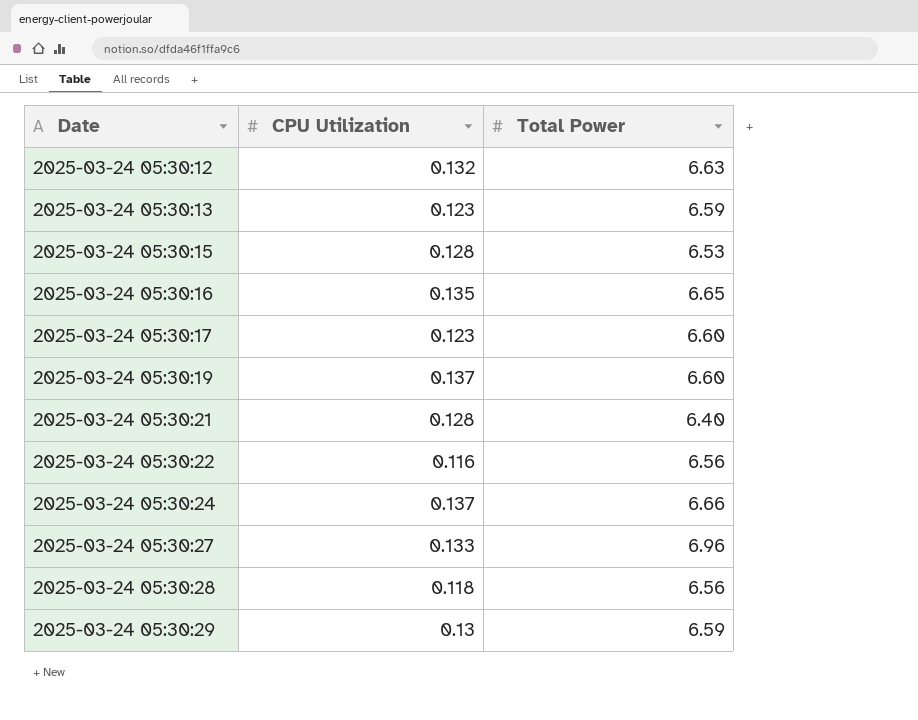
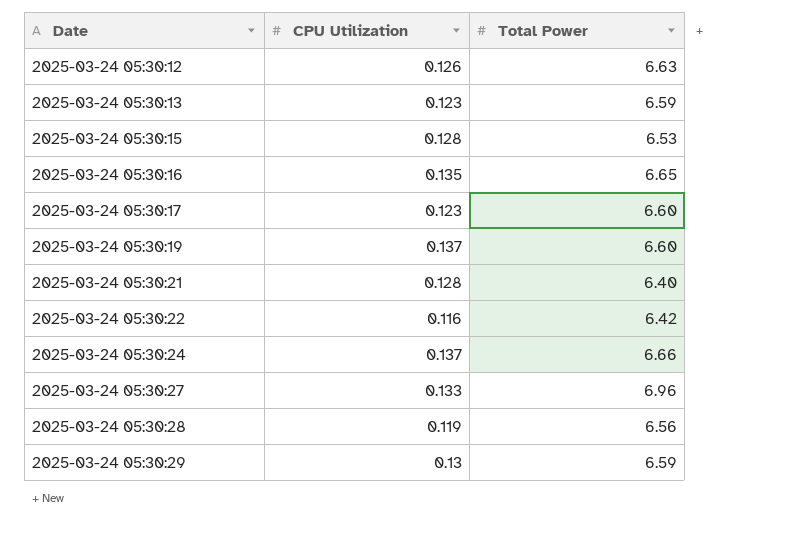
2025-03-24 05:30:12 | CPU Utilization: 0.132 -> 0.126
2025-03-24 05:30:22 | Total Power: 6.56 -> 6.42
2025-03-24 05:30:28 | CPU Utilization: 0.118 -> 0.119

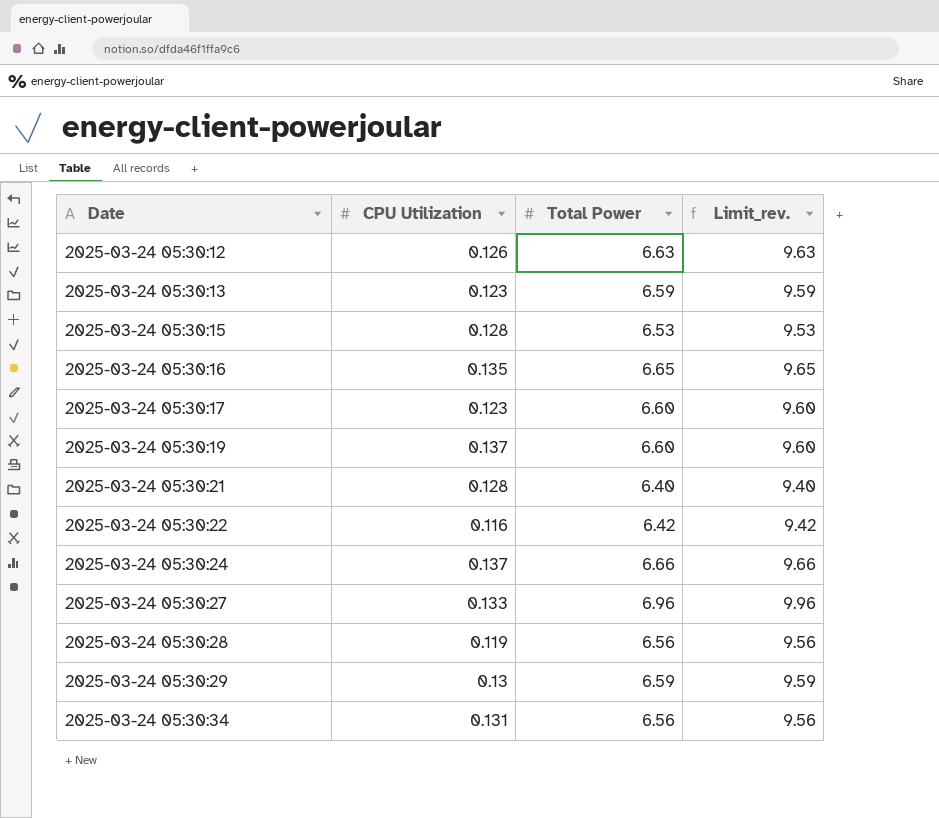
column Limit_rev. | formula: none -> [Total Power] + 3
row 2025-03-24 05:30:34: none -> 0.131 | 6.56 | 9.56

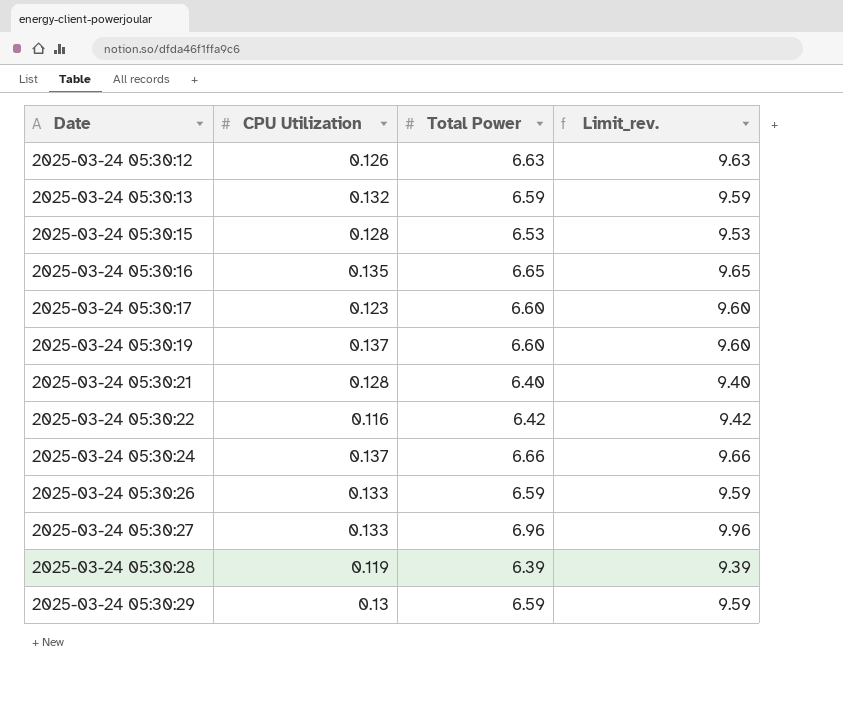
row 2025-03-24 05:30:34: 0.131 | 6.56 | 9.56 -> none
2025-03-24 05:30:13 | CPU Utilization: 0.123 -> 0.132
row 2025-03-24 05:30:26: none -> 0.133 | 6.59 | 9.59
2025-03-24 05:30:28 | Total Power: 6.56 -> 6.39
2025-03-24 05:30:28 | Limit_rev.: 9.56 -> 9.39

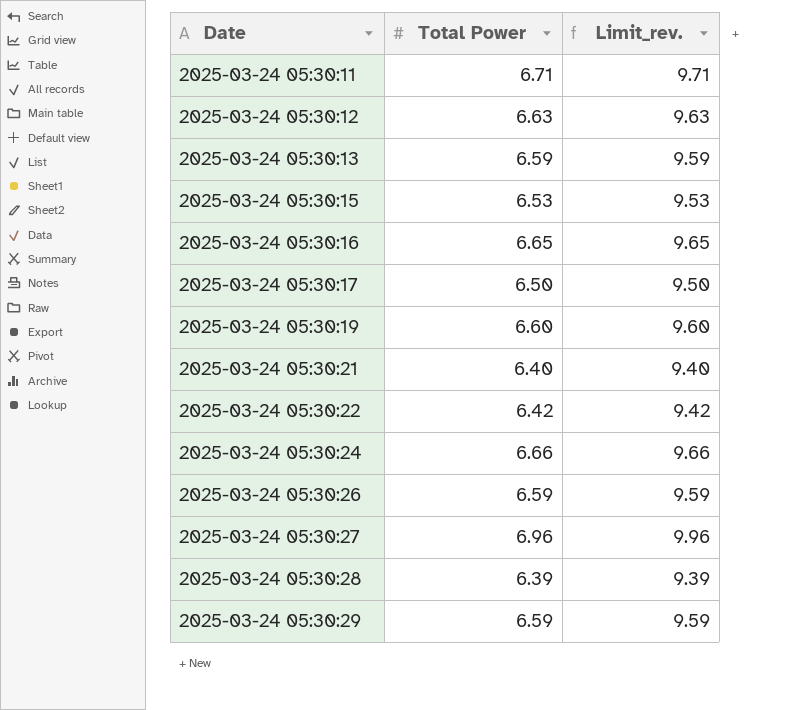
column CPU Utilization | position: 2 -> none
row 2025-03-24 05:30:11: none -> 6.71 | 9.71
2025-03-24 05:30:17 | Total Power: 6.60 -> 6.50
2025-03-24 05:30:17 | Limit_rev.: 9.60 -> 9.50

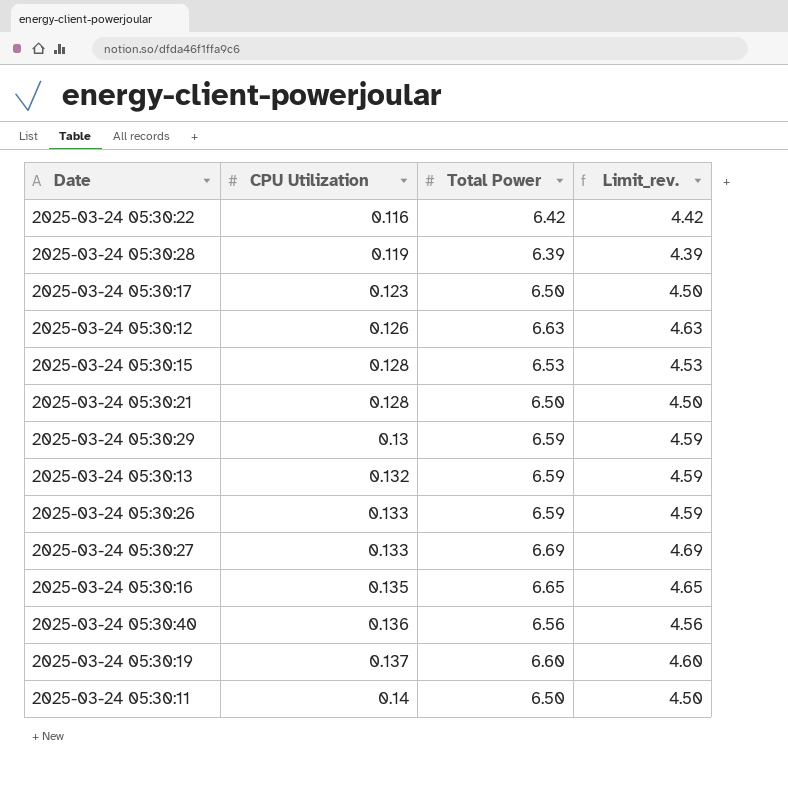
row order: Date ascending -> CPU Utilization ascending
column CPU Utilization | position: none -> 2
column Limit_rev. | formula: [Total Power] + 3 -> [Total Power] - 2
row 2025-03-24 05:30:24: 6.66 | 9.66 -> none
2025-03-24 05:30:21 | Total Power: 6.40 -> 6.50
2025-03-24 05:30:27 | Total Power: 6.96 -> 6.69
row 2025-03-24 05:30:40: none -> 0.136 | 6.56 | 4.56
2025-03-24 05:30:11 | Total Power: 6.71 -> 6.50

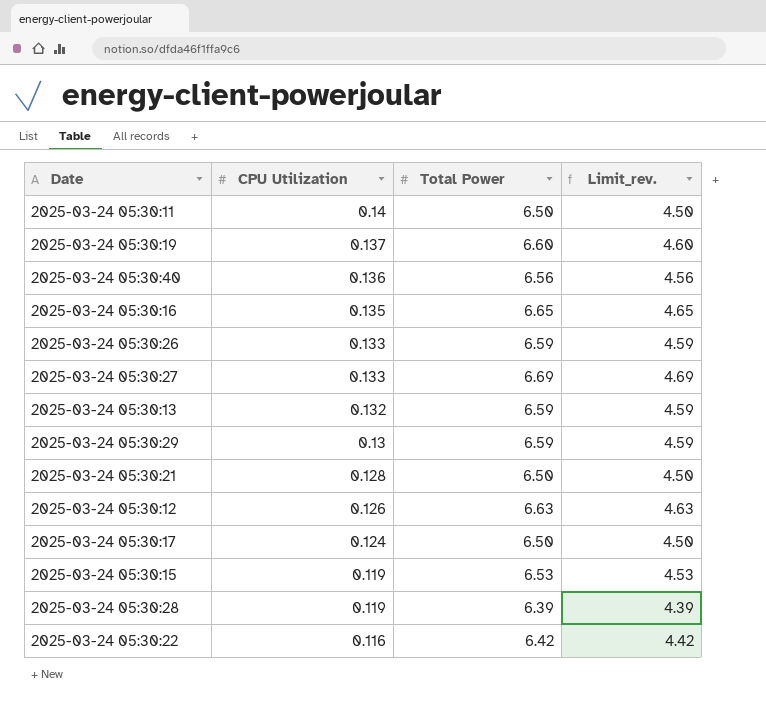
row order: CPU Utilization ascending -> CPU Utilization descending
2025-03-24 05:30:17 | CPU Utilization: 0.123 -> 0.124
2025-03-24 05:30:15 | CPU Utilization: 0.128 -> 0.119

